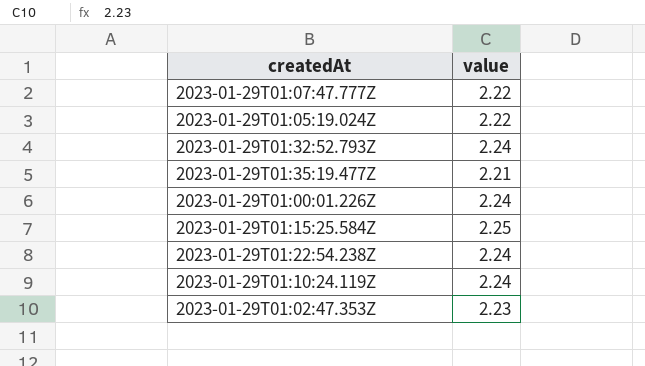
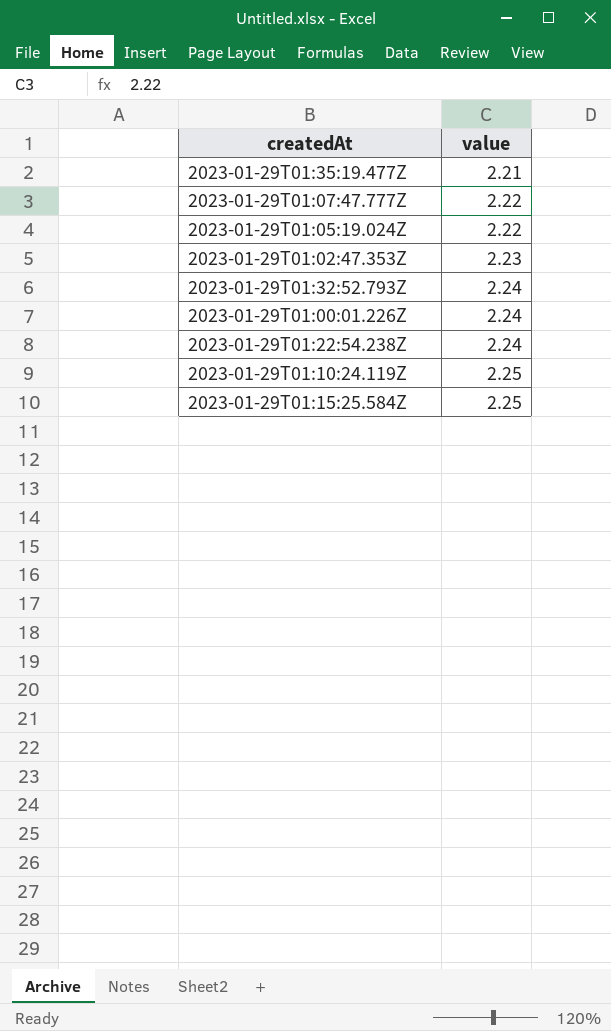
row order: none -> value ascending
2023-01-29T01:10:24.119Z | value: 2.24 -> 2.25

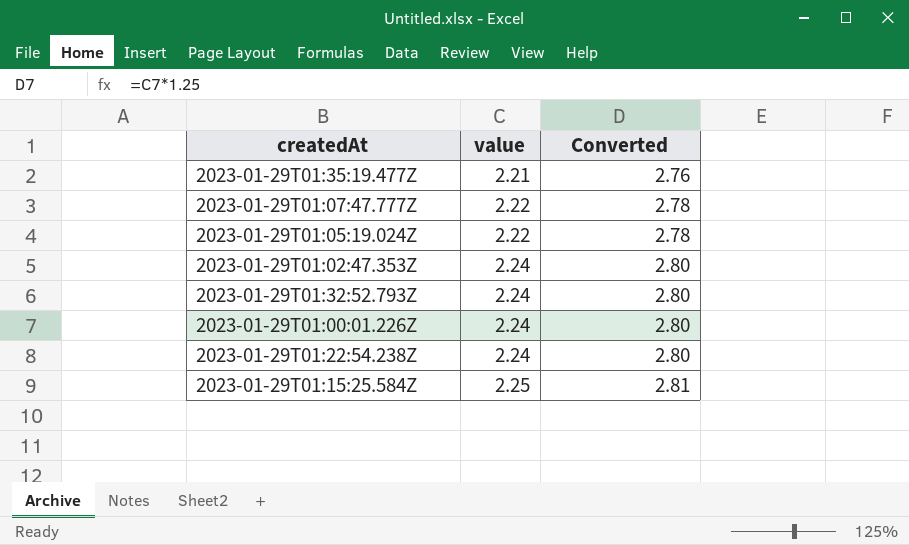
column Converted | formula: none -> [value] * 1.25
row 2023-01-29T01:10:24.119Z: 2.25 -> none
2023-01-29T01:02:47.353Z | value: 2.23 -> 2.24

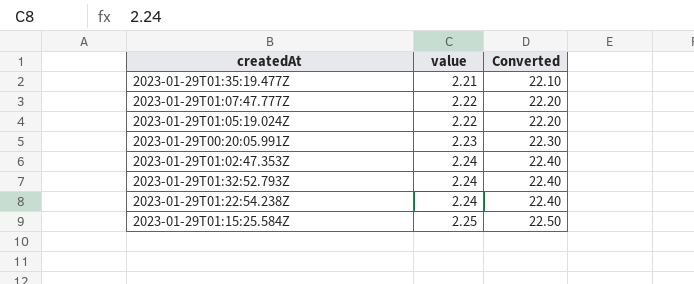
column Converted | formula: [value] * 1.25 -> [value] * 10
row 2023-01-29T01:00:01.226Z: 2.24 | 2.80 -> none
row 2023-01-29T00:20:05.991Z: none -> 2.23 | 22.30

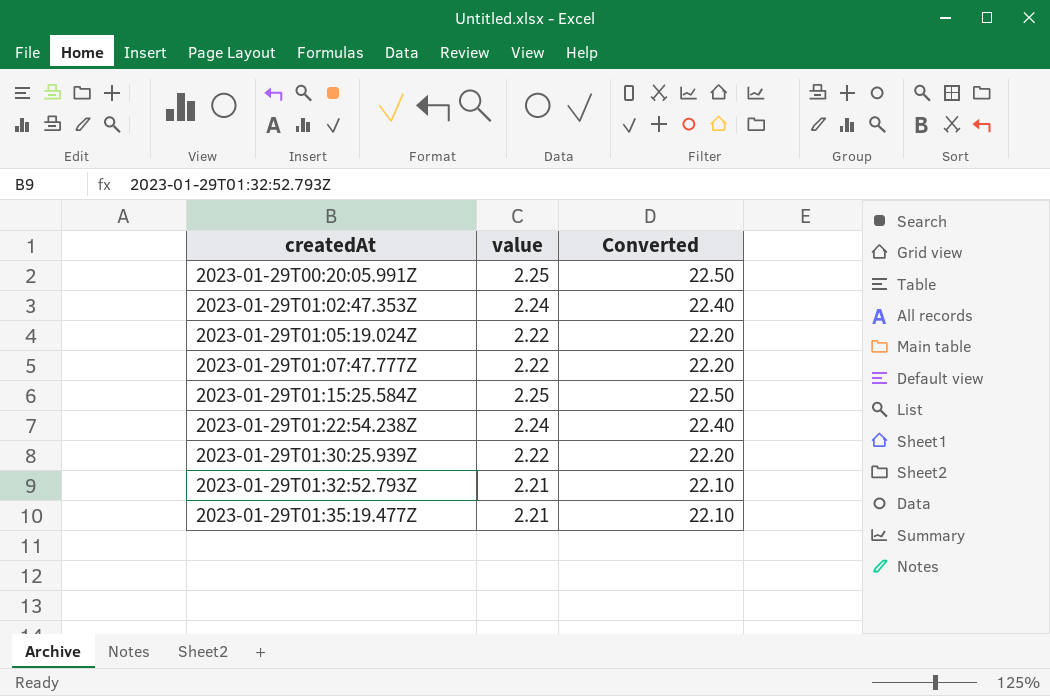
row order: value ascending -> createdAt ascending
2023-01-29T00:20:05.991Z | value: 2.23 -> 2.25
2023-01-29T00:20:05.991Z | Converted: 22.30 -> 22.50
row 2023-01-29T01:30:25.939Z: none -> 2.22 | 22.20
2023-01-29T01:32:52.793Z | value: 2.24 -> 2.21
2023-01-29T01:32:52.793Z | Converted: 22.40 -> 22.10

